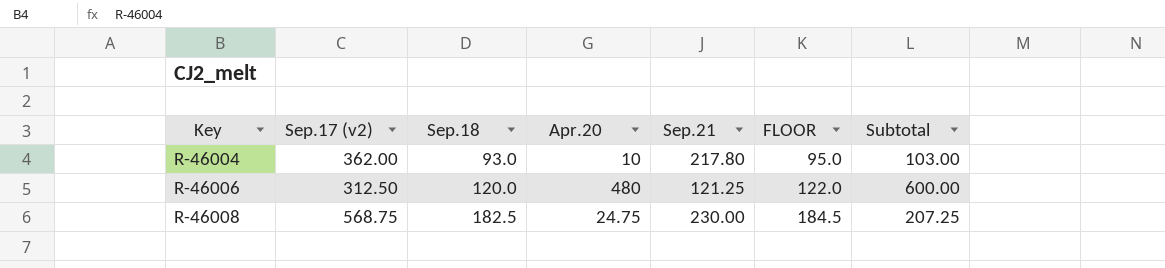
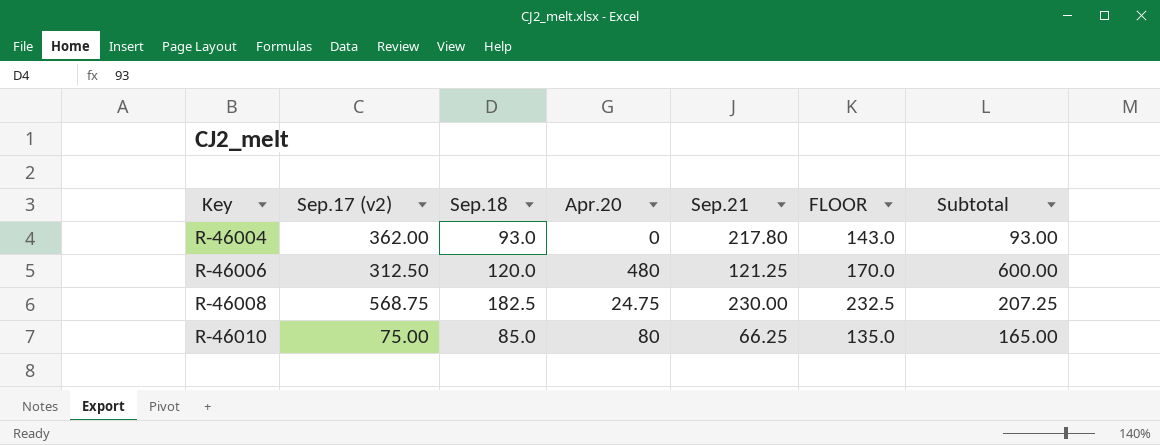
column FLOOR | formula: [Sep.18] + 2 -> [Sep.18] + 50
R-46004 | Apr.20: 10 -> 0
R-46004 | Subtotal: 103.00 -> 93.00
row R-46010: none -> 75.00 | 85.0 | 80 | 66.25 | 135.0 | 165.00

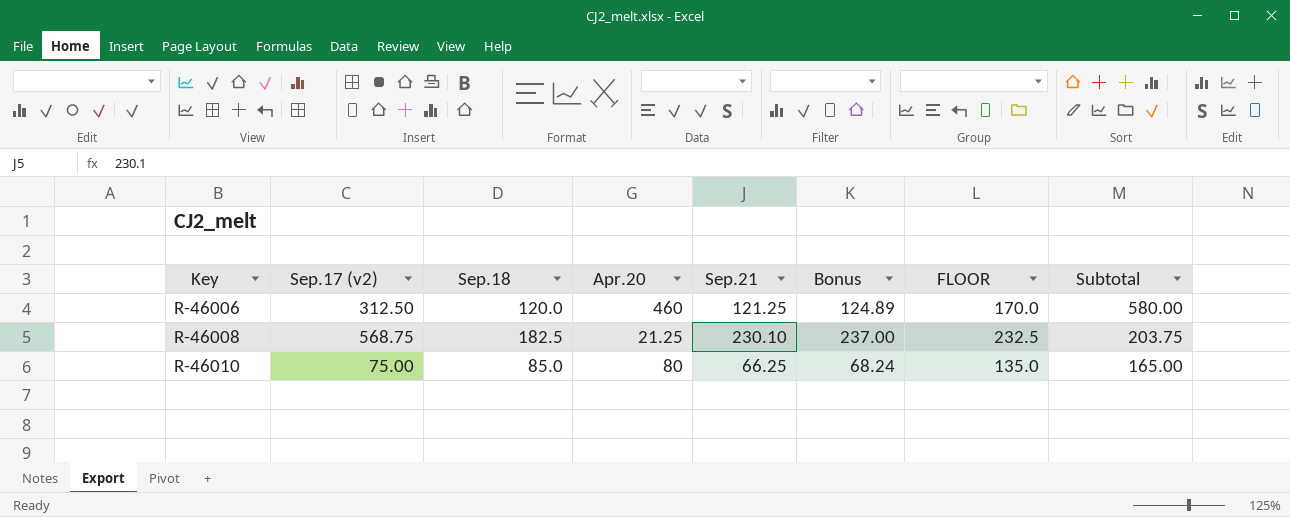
column Bonus | formula: none -> [Sep.21] * 1.03
row R-46004: 362.00 | 93.0 | 0 | 217.80 | 143.0 | 93.00 -> none
R-46006 | Apr.20: 480 -> 460
R-46006 | Subtotal: 600.00 -> 580.00
R-46008 | Apr.20: 24.75 -> 21.25
R-46008 | Sep.21: 230.00 -> 230.10
R-46008 | Subtotal: 207.25 -> 203.75

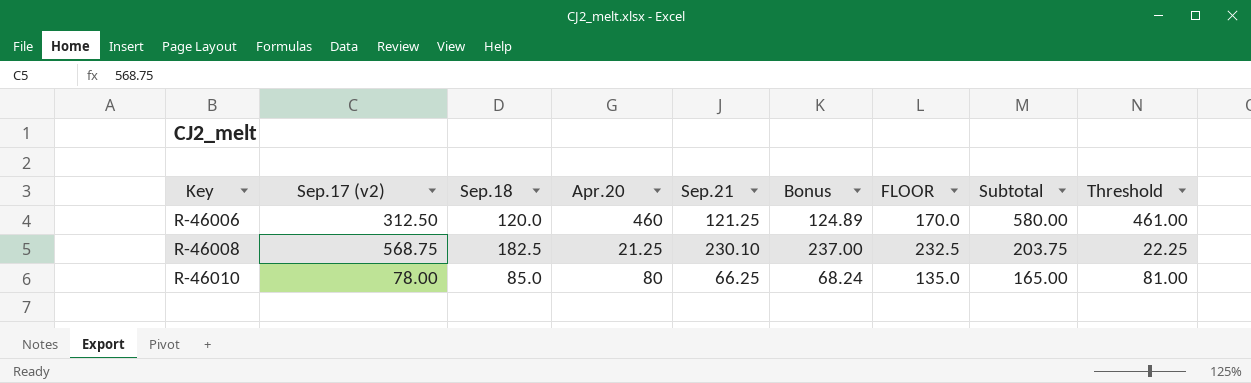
column Threshold | formula: none -> [Apr.20] + 1
R-46010 | Sep.17 (v2): 75.00 -> 78.00

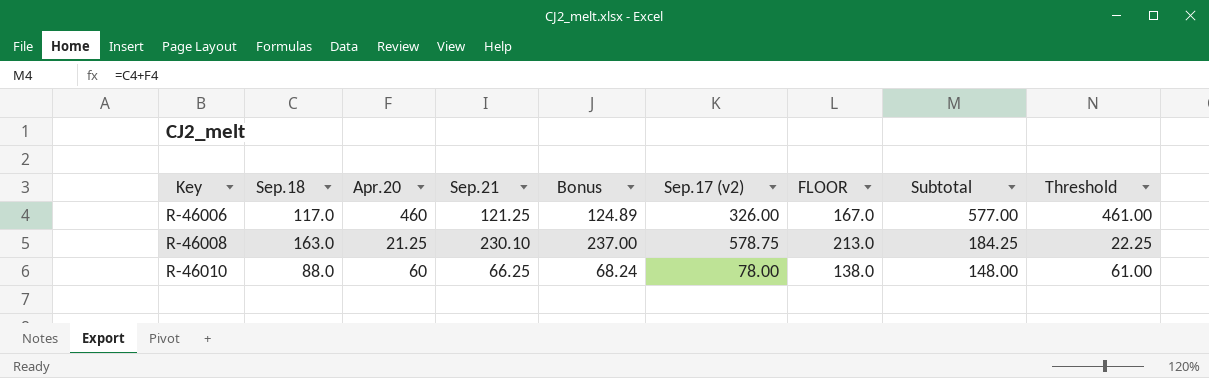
column Sep.17 (v2) | position: 2 -> 6
R-46006 | Sep.18: 120.0 -> 117.0
R-46006 | Sep.17 (v2): 312.50 -> 326.00
R-46006 | FLOOR: 170.0 -> 167.0
R-46006 | Subtotal: 580.00 -> 577.00
R-46008 | Sep.18: 182.5 -> 163.0
R-46008 | Sep.17 (v2): 568.75 -> 578.75
R-46008 | FLOOR: 232.5 -> 213.0
R-46008 | Subtotal: 203.75 -> 184.25
R-46010 | Sep.18: 85.0 -> 88.0
R-46010 | Apr.20: 80 -> 60
R-46010 | FLOOR: 135.0 -> 138.0
R-46010 | Subtotal: 165.00 -> 148.00
R-46010 | Threshold: 81.00 -> 61.00

